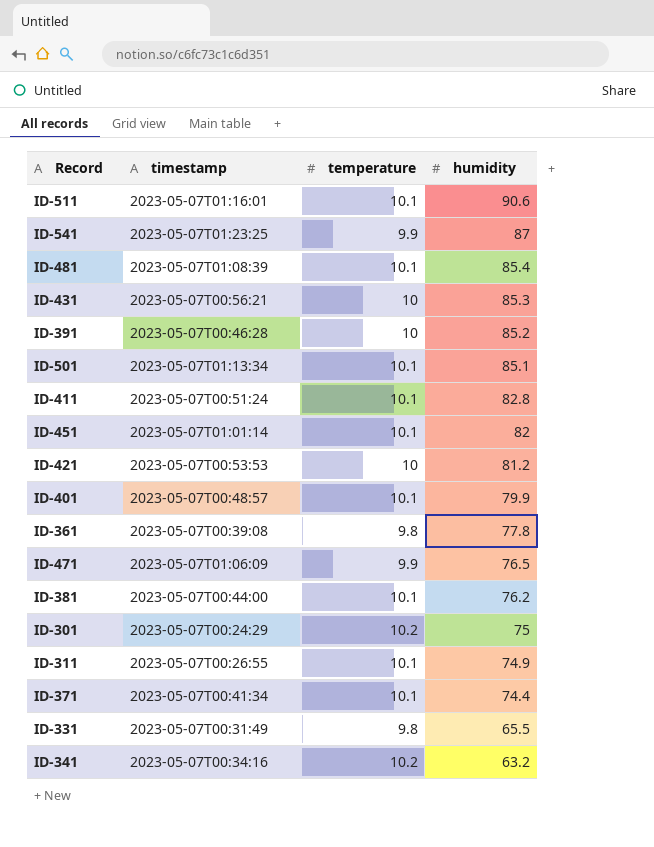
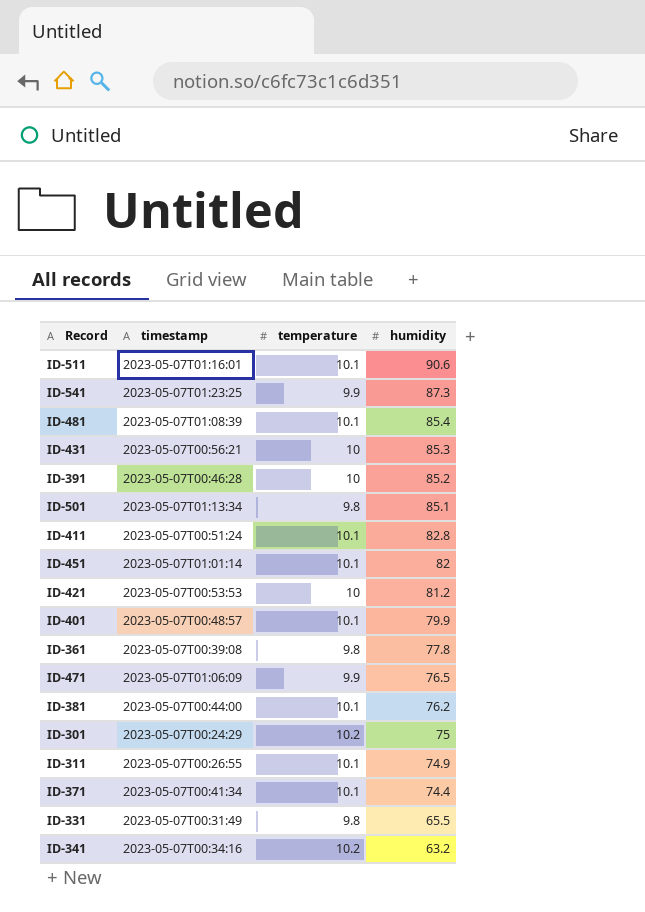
ID-541 | humidity: 87 -> 87.3
ID-501 | temperature: 10.1 -> 9.8

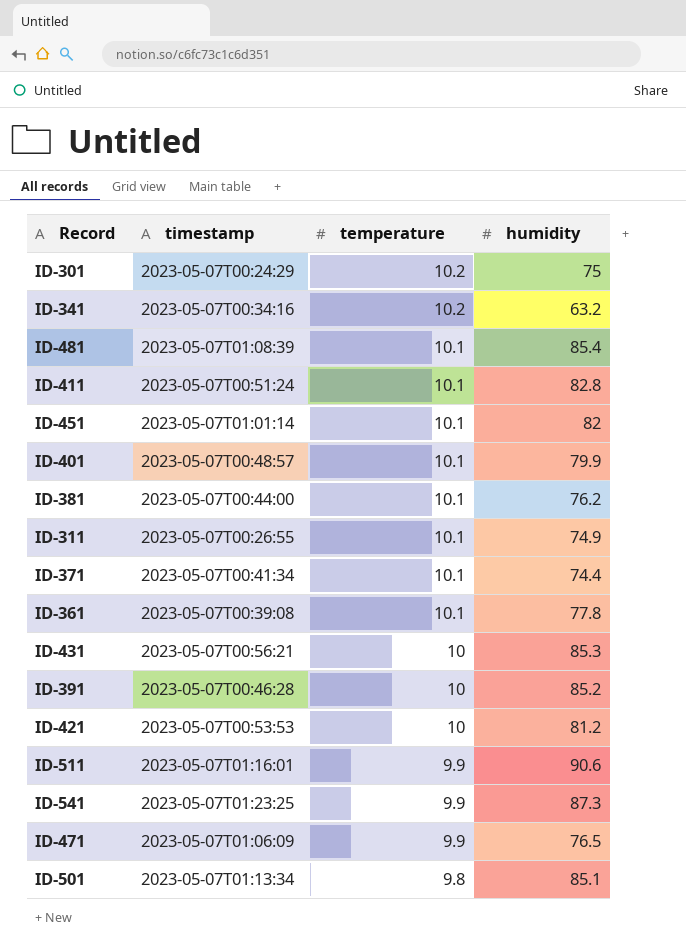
row order: humidity descending -> temperature descending
row ID-331: 2023-05-07T00:31:49 | 9.8 | 65.5 -> none
ID-361 | temperature: 9.8 -> 10.1
ID-511 | temperature: 10.1 -> 9.9

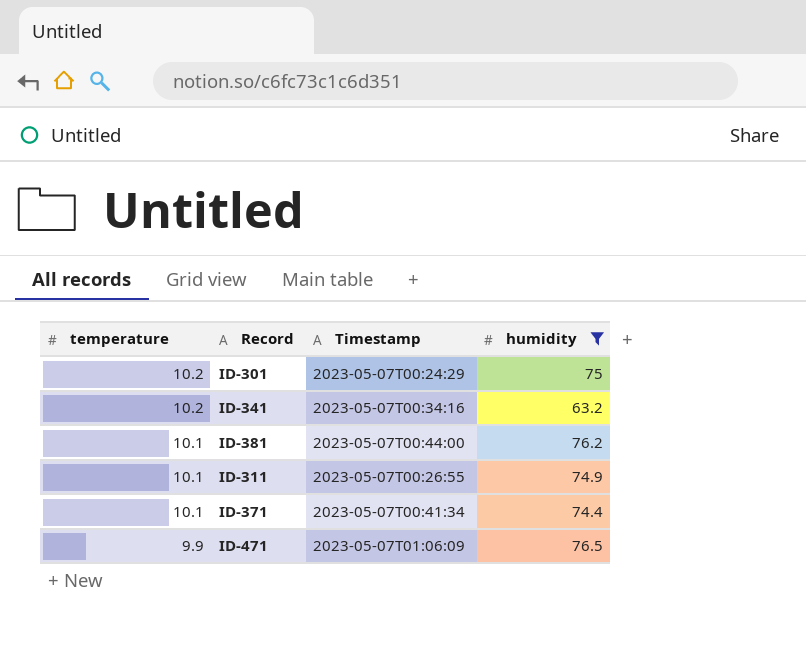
filter: none -> humidity <= 76.5
column temperature | position: 3 -> 1
column name: timestamp -> Timestamp

